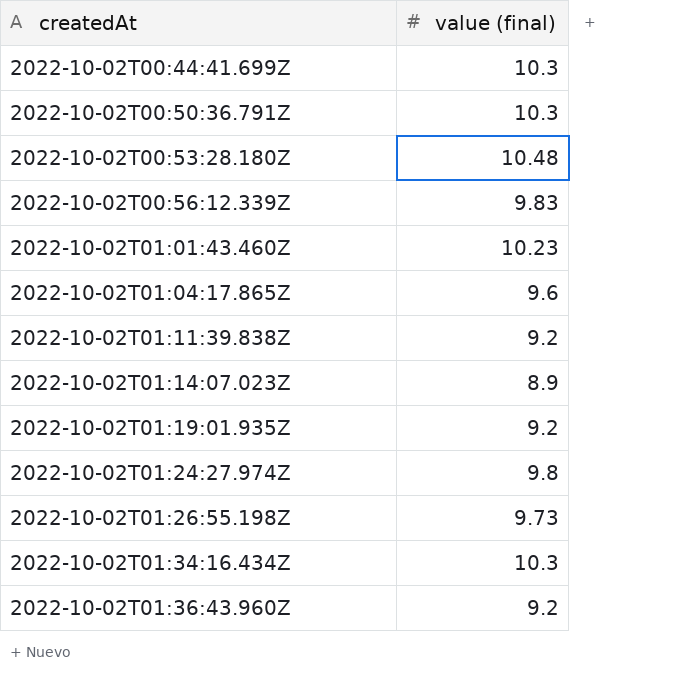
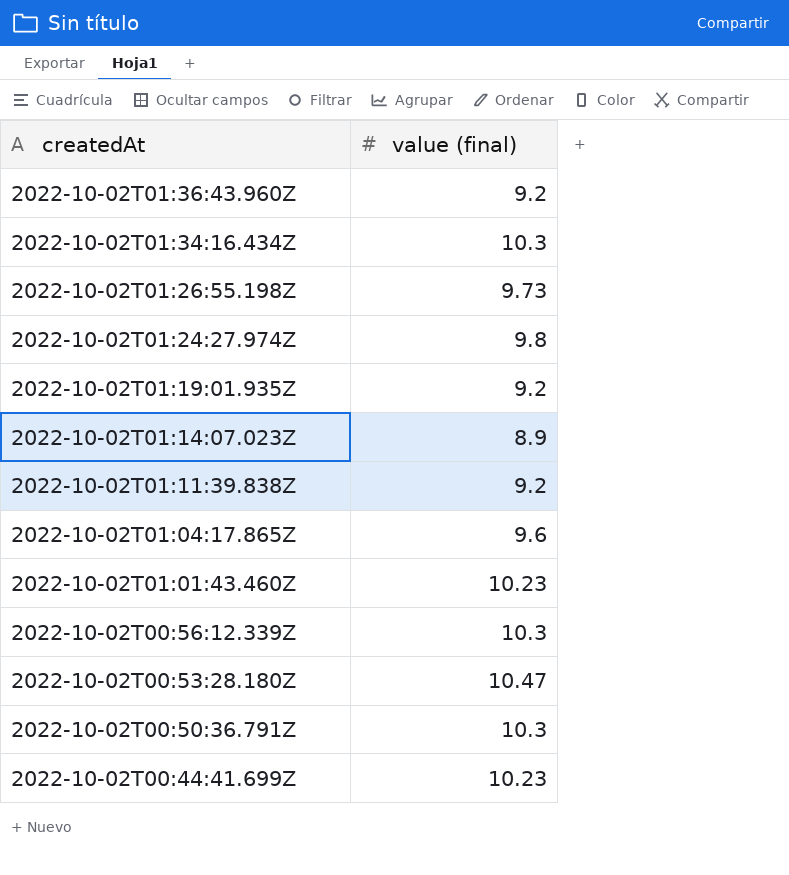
row order: createdAt ascending -> createdAt descending
2022-10-02T00:56:12.339Z | value (final): 9.83 -> 10.3
2022-10-02T00:53:28.180Z | value (final): 10.48 -> 10.47
2022-10-02T00:44:41.699Z | value (final): 10.3 -> 10.23

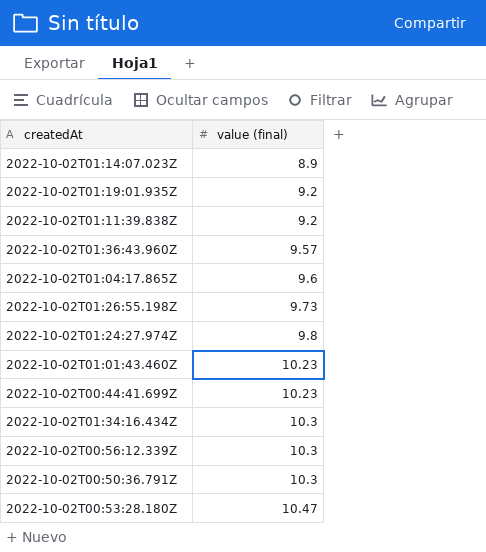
row order: createdAt descending -> value (final) ascending
2022-10-02T01:36:43.960Z | value (final): 9.2 -> 9.57

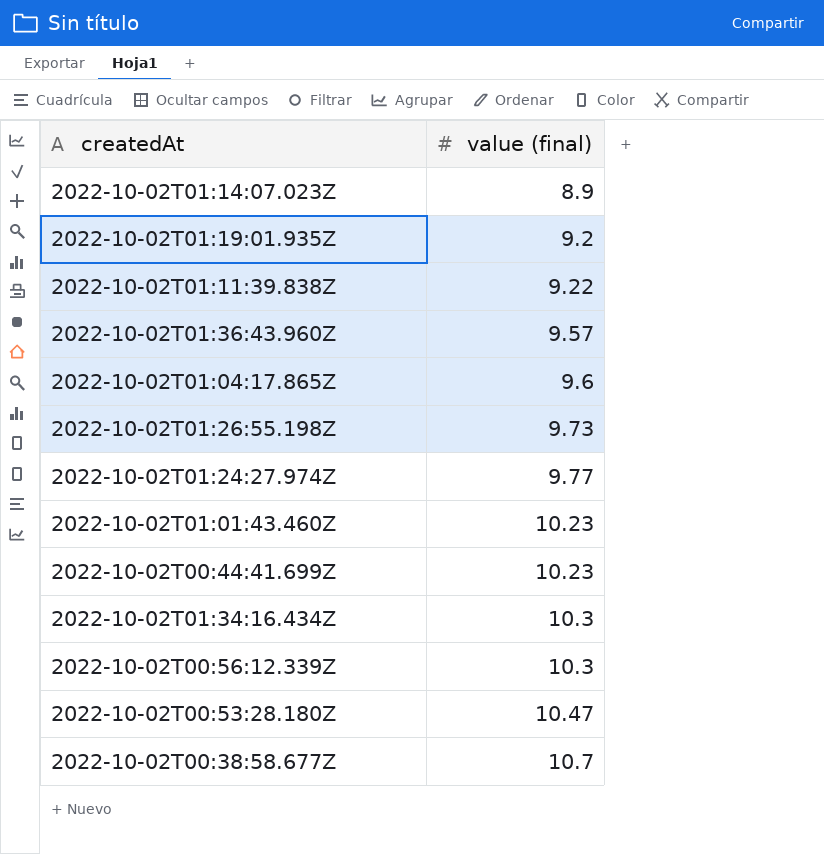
row 2022-10-02T00:50:36.791Z: 10.3 -> none
2022-10-02T01:11:39.838Z | value (final): 9.2 -> 9.22
2022-10-02T01:24:27.974Z | value (final): 9.8 -> 9.77
row 2022-10-02T00:38:58.677Z: none -> 10.7

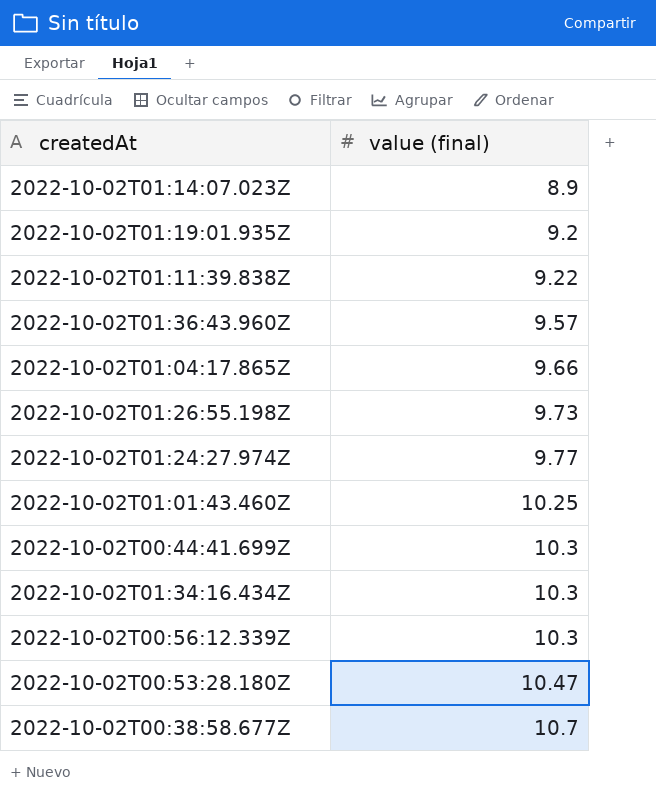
2022-10-02T01:04:17.865Z | value (final): 9.6 -> 9.66
2022-10-02T01:01:43.460Z | value (final): 10.23 -> 10.25
2022-10-02T00:44:41.699Z | value (final): 10.23 -> 10.3

